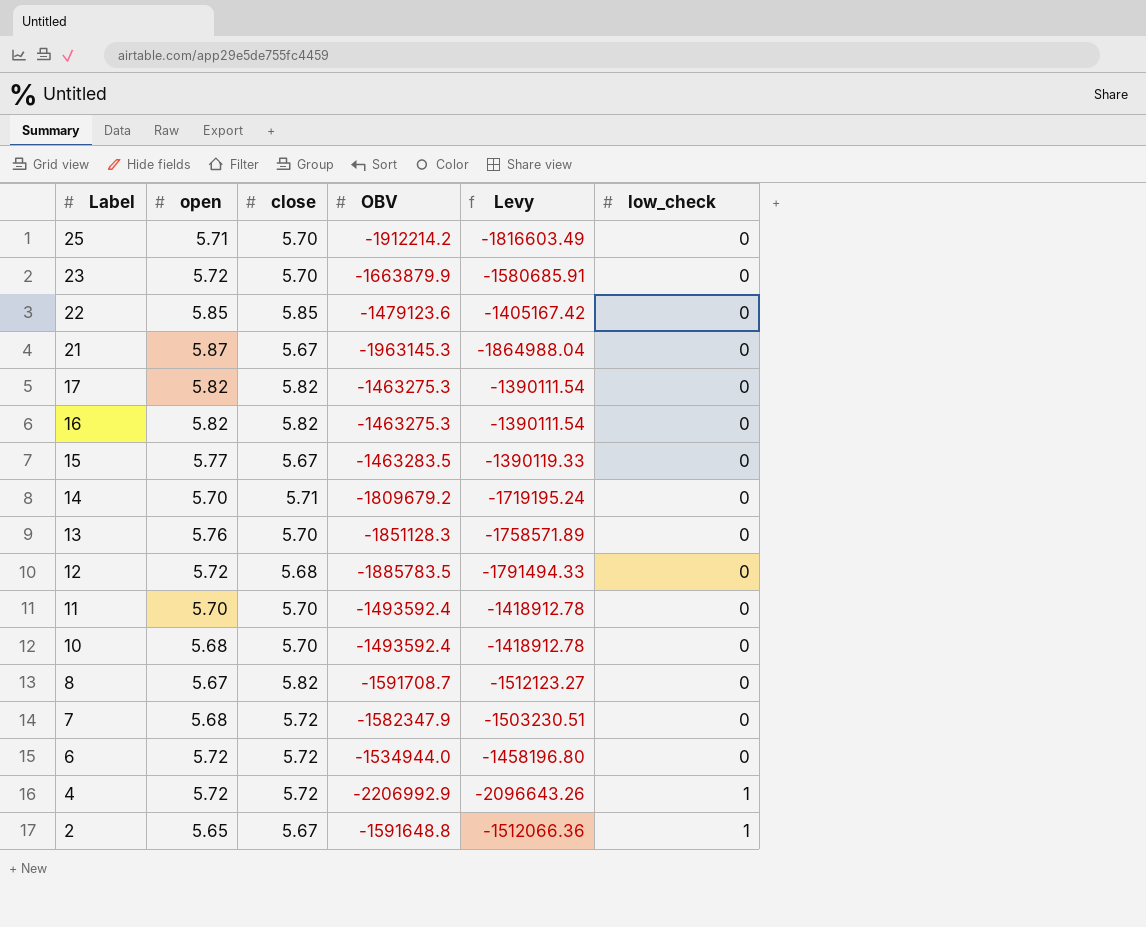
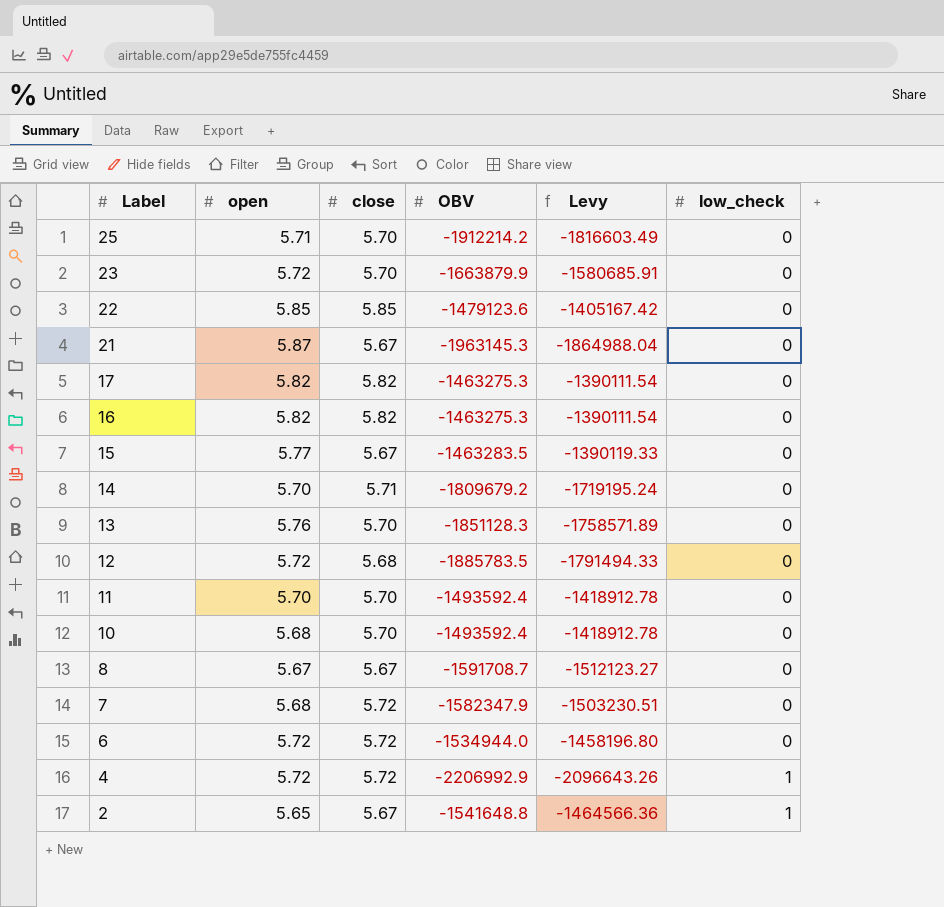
8 | close: 5.82 -> 5.67
2 | OBV: -1591648.8 -> -1541648.8
2 | Levy: -1512066.36 -> -1464566.36

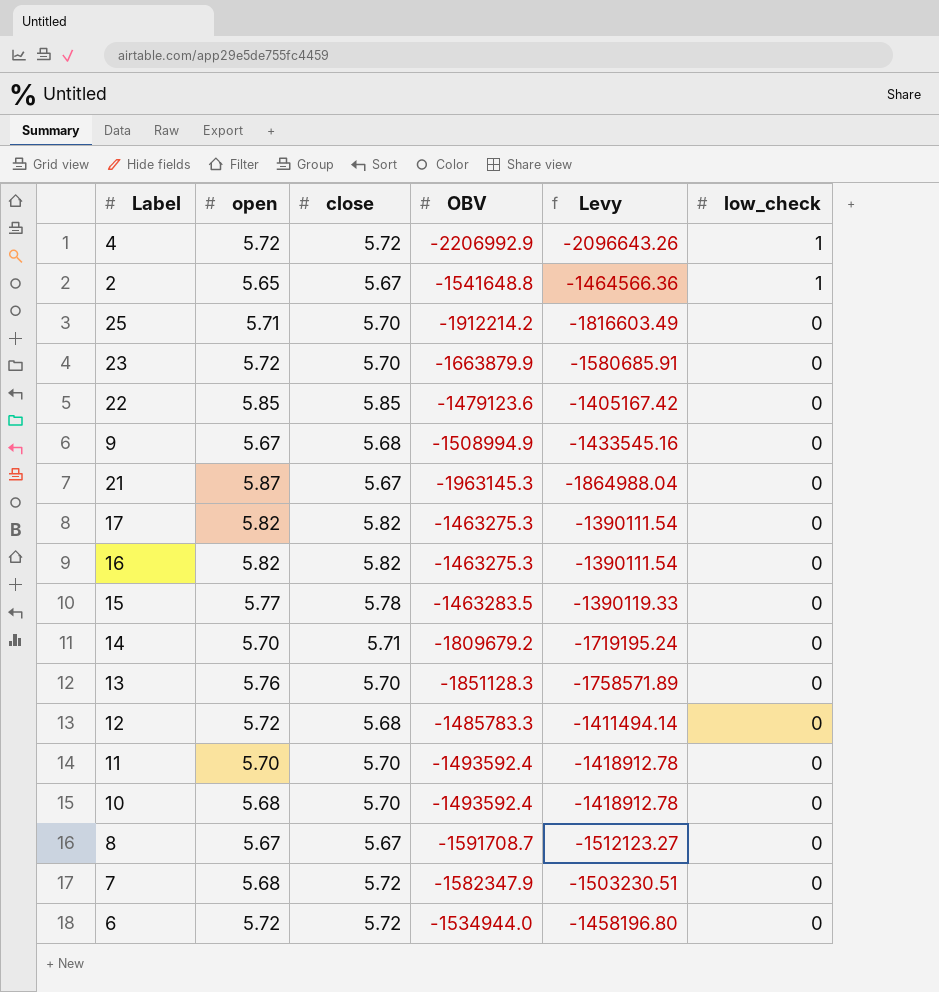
row order: Label descending -> low_check descending
row 9: none -> 5.67 | 5.68 | -1508994.9 | -1433545.16 | 0
15 | close: 5.67 -> 5.78
12 | OBV: -1885783.5 -> -1485783.3
12 | Levy: -1791494.33 -> -1411494.14

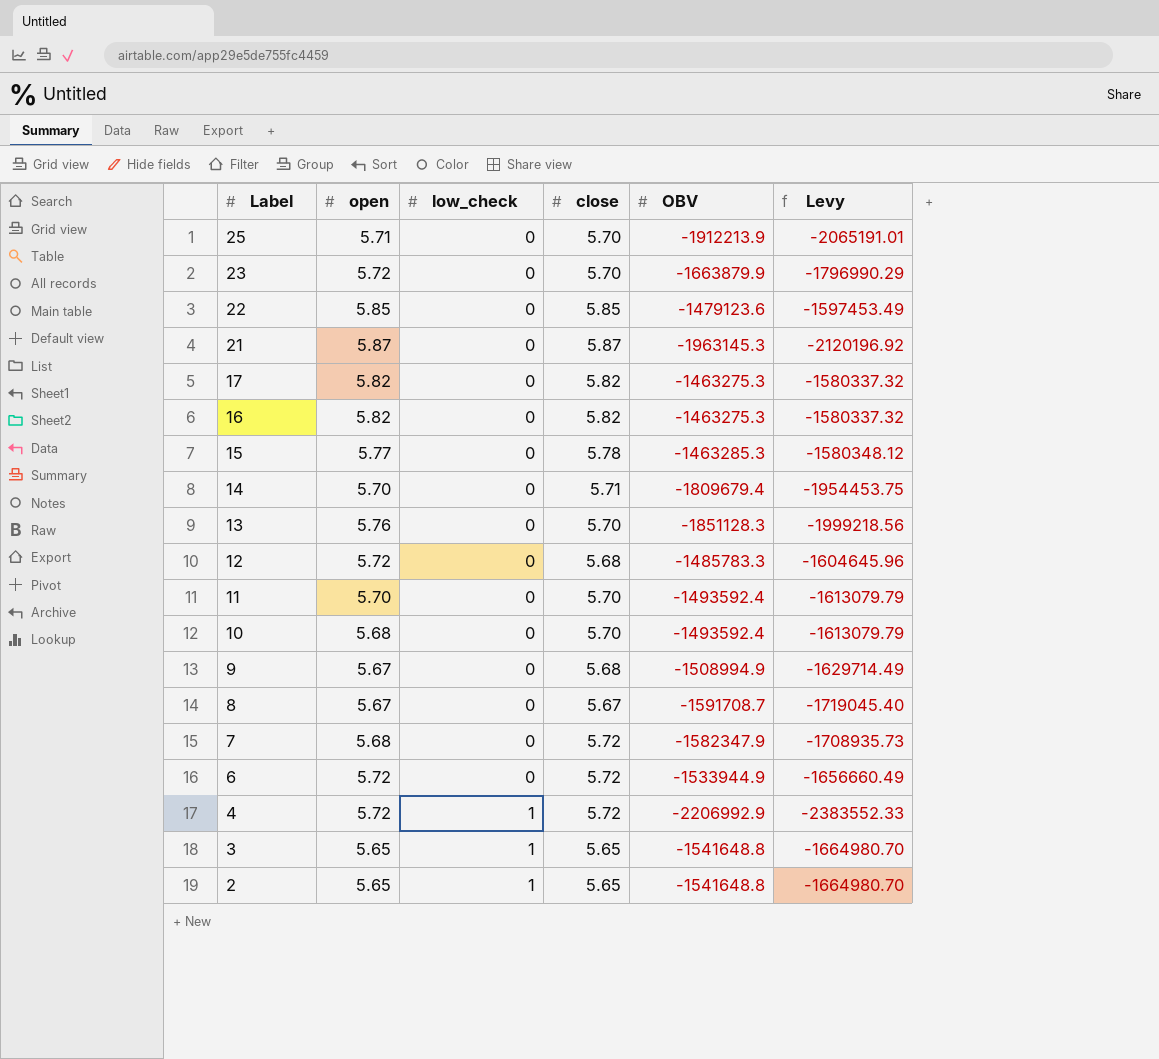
row order: low_check descending -> Label descending
column low_check | position: 6 -> 3
column Levy | formula: [OBV] * 0.95 -> [OBV] * 1.08
25 | OBV: -1912214.2 -> -1912213.9
21 | close: 5.67 -> 5.87
15 | OBV: -1463283.5 -> -1463285.3
14 | OBV: -1809679.2 -> -1809679.4
6 | OBV: -1534944.0 -> -1533944.9
row 3: none -> 5.65 | 1 | 5.65 | -1541648.8 | -1664980.70
2 | close: 5.67 -> 5.65

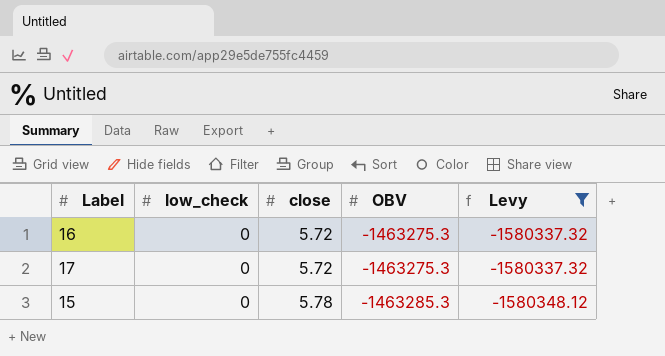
filter: none -> Levy >= -1580348.12
row order: Label descending -> close ascending
column open | position: 2 -> none
16 | close: 5.82 -> 5.72
17 | close: 5.82 -> 5.72

